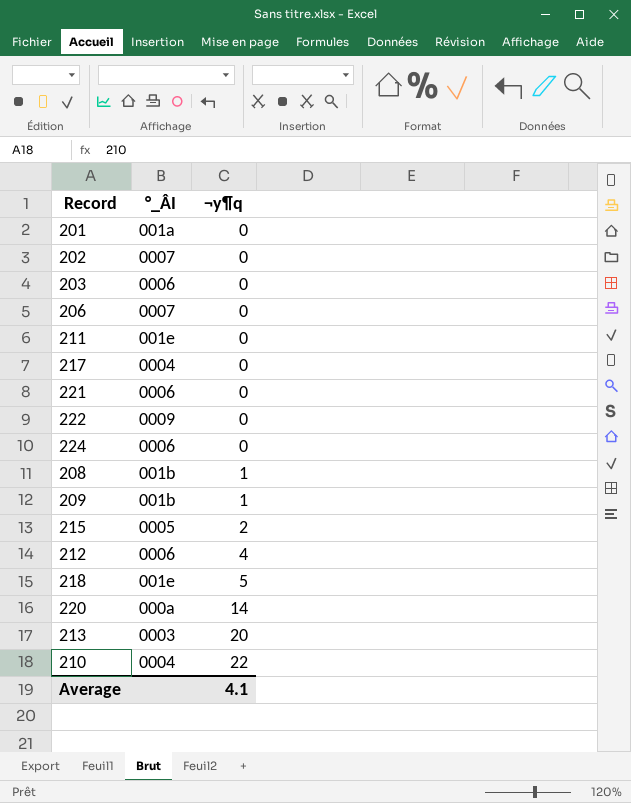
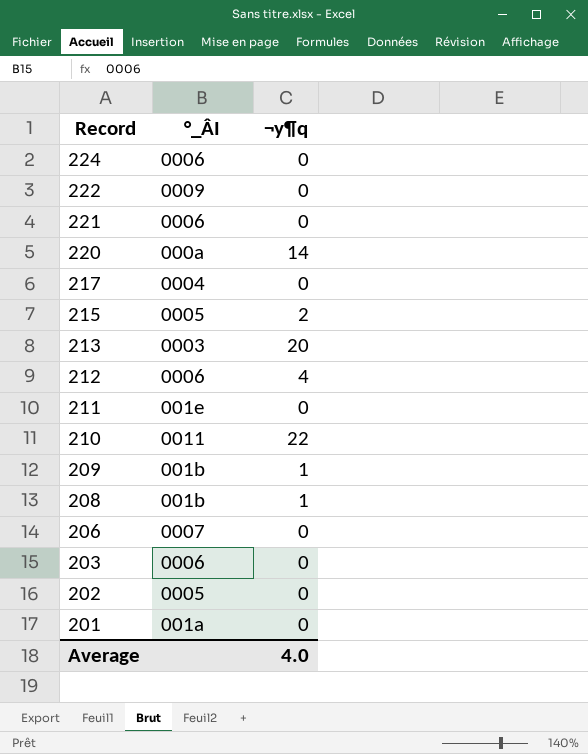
row order: ¬y¶q ascending -> Record descending
row 218: 001e | 5 -> none
210 | °_ÂI: 0004 -> 0011
202 | °_ÂI: 0007 -> 0005
Average | ¬y¶q: 4.1 -> 4.0

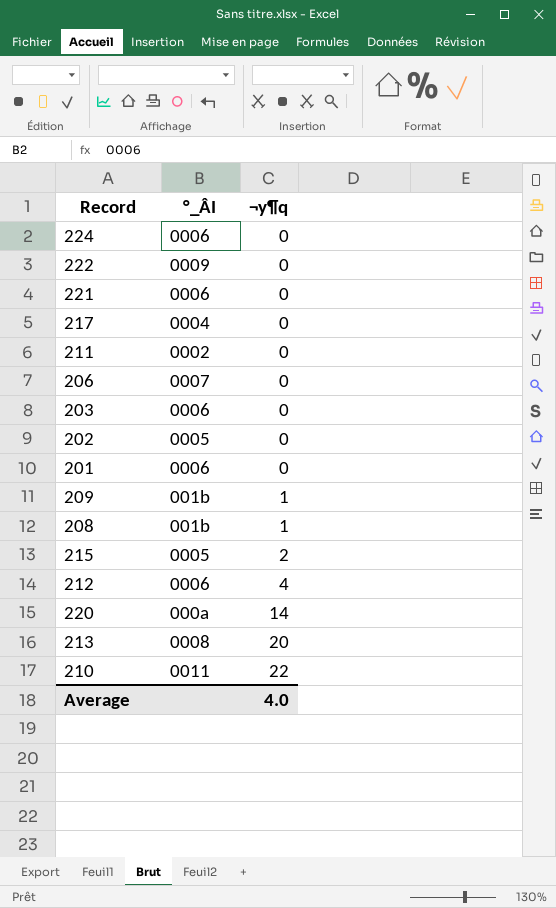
row order: Record descending -> ¬y¶q ascending
211 | °_ÂI: 001e -> 0002
201 | °_ÂI: 001a -> 0006
213 | °_ÂI: 0003 -> 0008

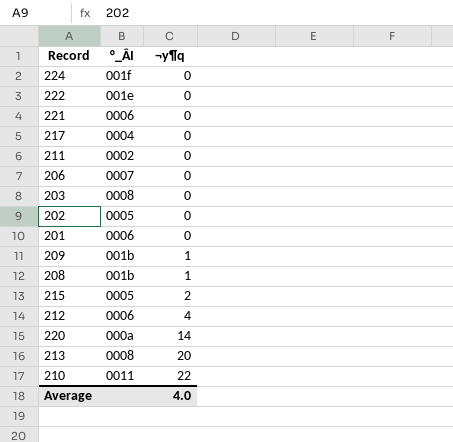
224 | °_ÂI: 0006 -> 001f
222 | °_ÂI: 0009 -> 001e
203 | °_ÂI: 0006 -> 0008

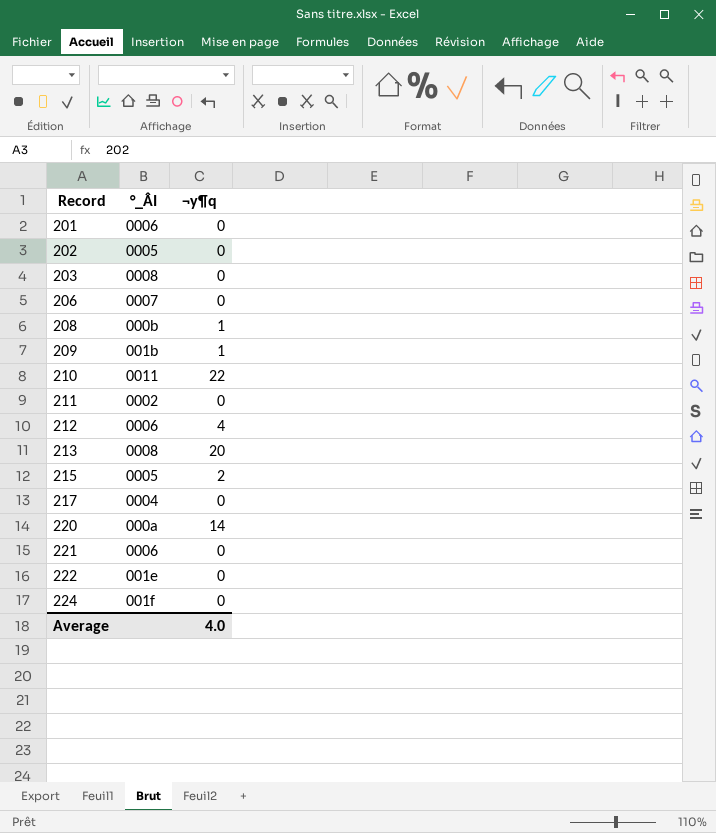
row order: ¬y¶q ascending -> Record ascending
208 | °_ÂI: 001b -> 000b

